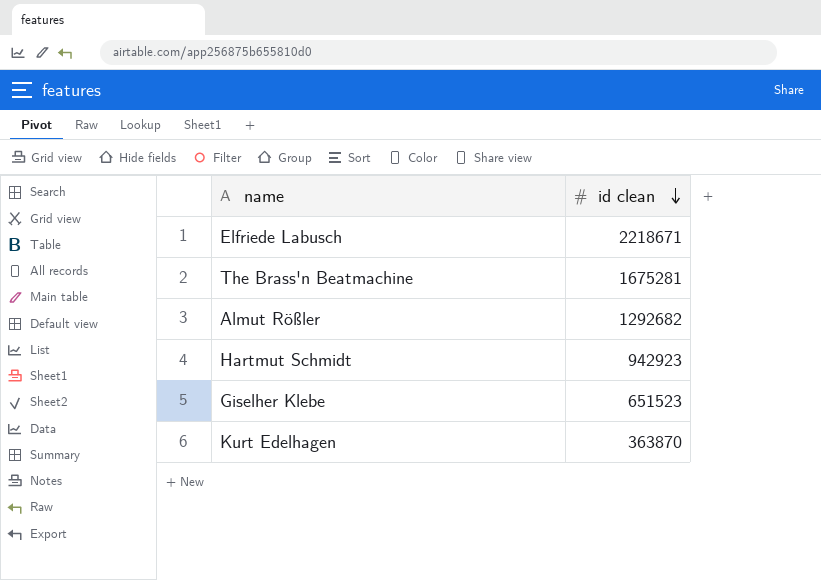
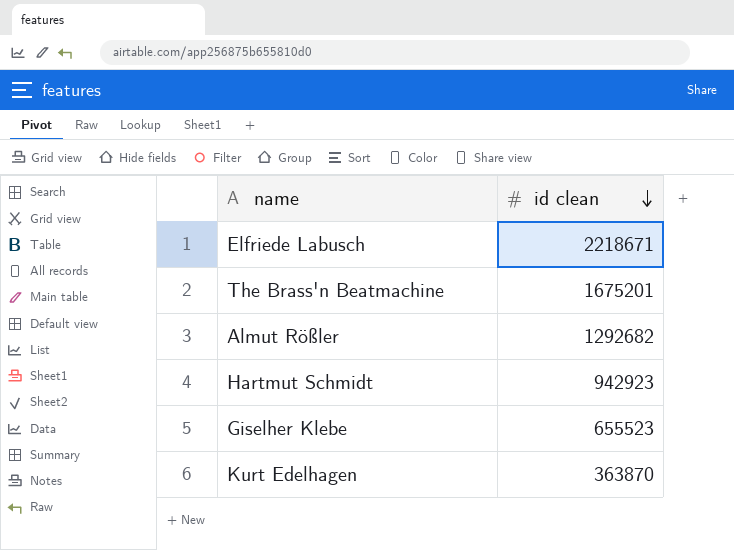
The Brass'n Beatmachine | id clean: 1675281 -> 1675201
Giselher Klebe | id clean: 651523 -> 655523

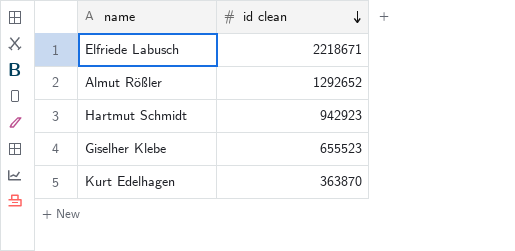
row The Brass'n Beatmachine: 1675201 -> none
Almut Rößler | id clean: 1292682 -> 1292652

